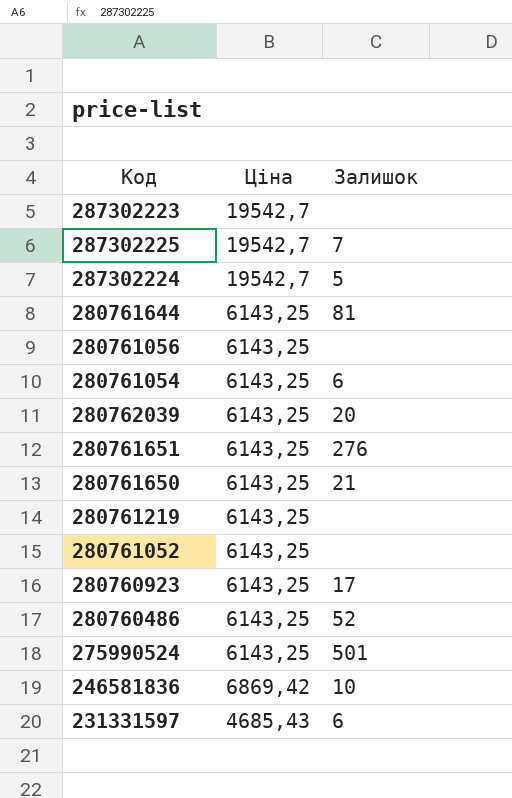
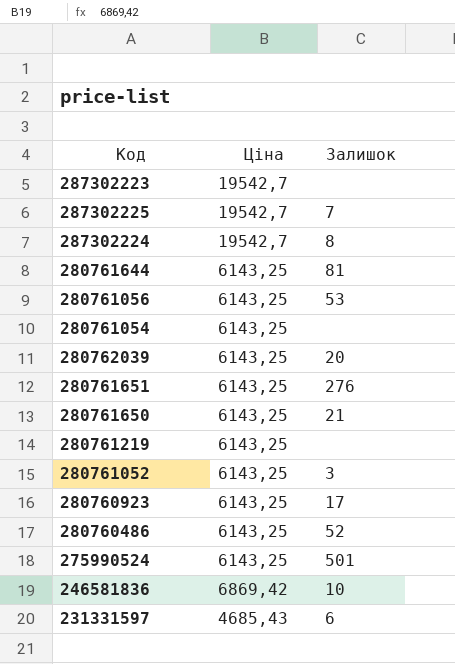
287302224 | Залишок: 5 -> 8
280761056 | Залишок: none -> 53
280761054 | Залишок: 6 -> none
280761052 | Залишок: none -> 3

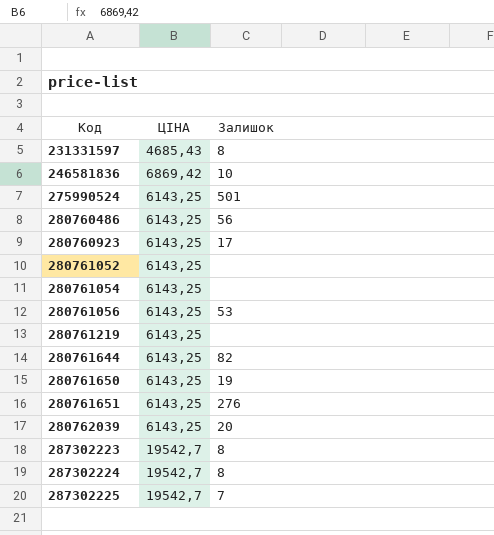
row order: none -> Код ascending
column name: Ціна -> ЦІНА
231331597 | Залишок: 6 -> 8
280760486 | Залишок: 52 -> 56
280761052 | Залишок: 3 -> none
280761644 | Залишок: 81 -> 82
280761650 | Залишок: 21 -> 19
287302223 | Залишок: none -> 8

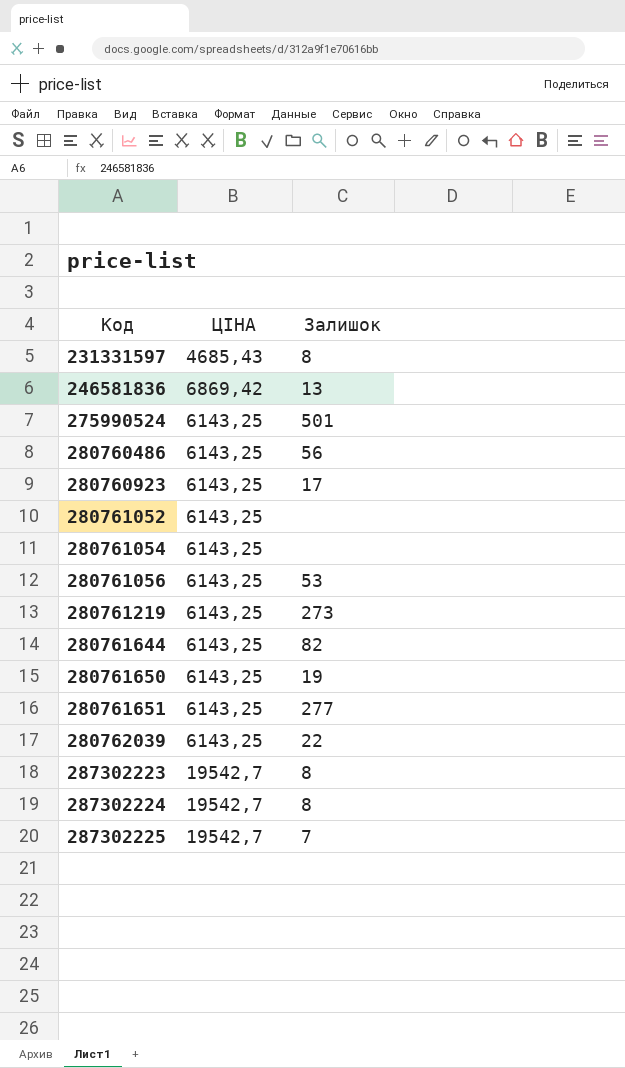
246581836 | Залишок: 10 -> 13
280761219 | Залишок: none -> 273
280761651 | Залишок: 276 -> 277
280762039 | Залишок: 20 -> 22

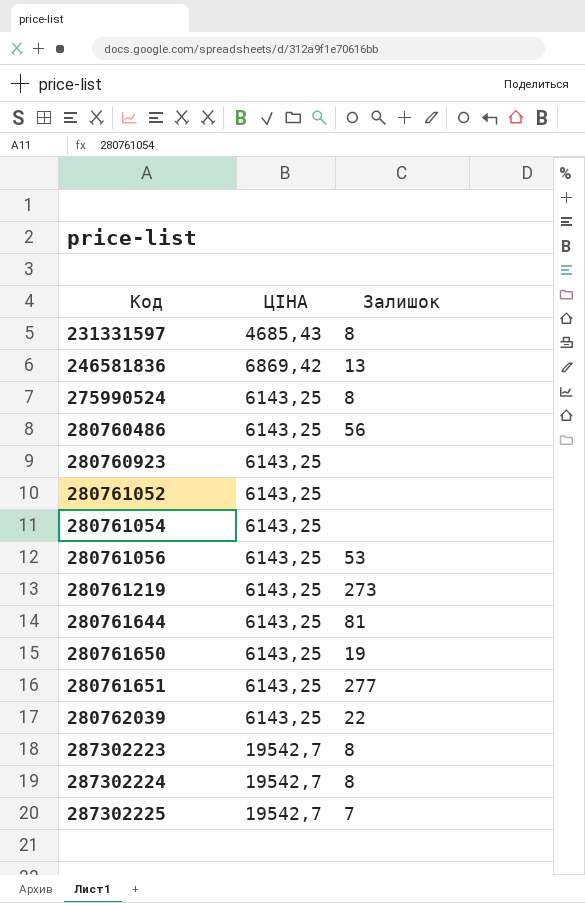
275990524 | Залишок: 501 -> 8
280760923 | Залишок: 17 -> none
280761644 | Залишок: 82 -> 81

